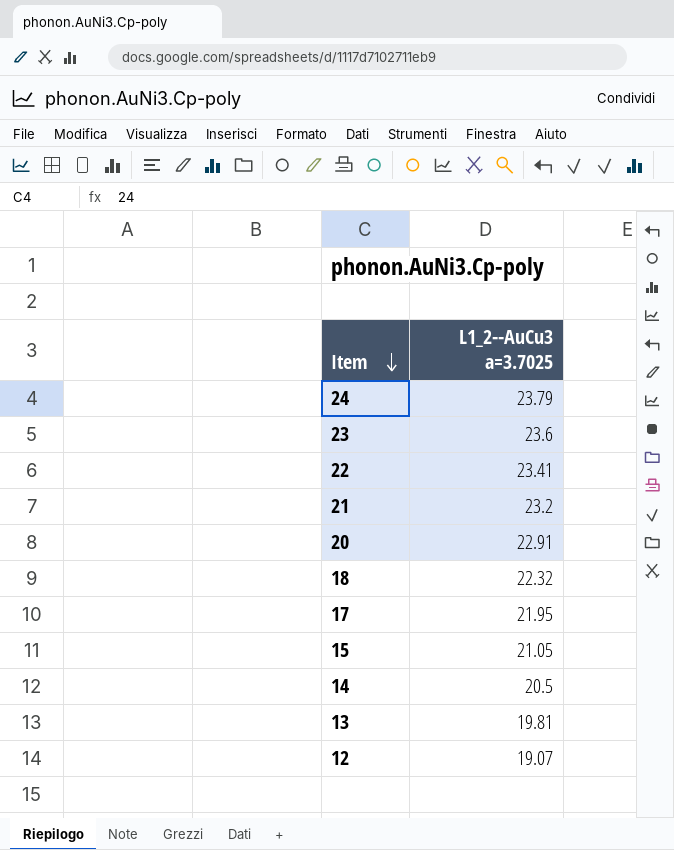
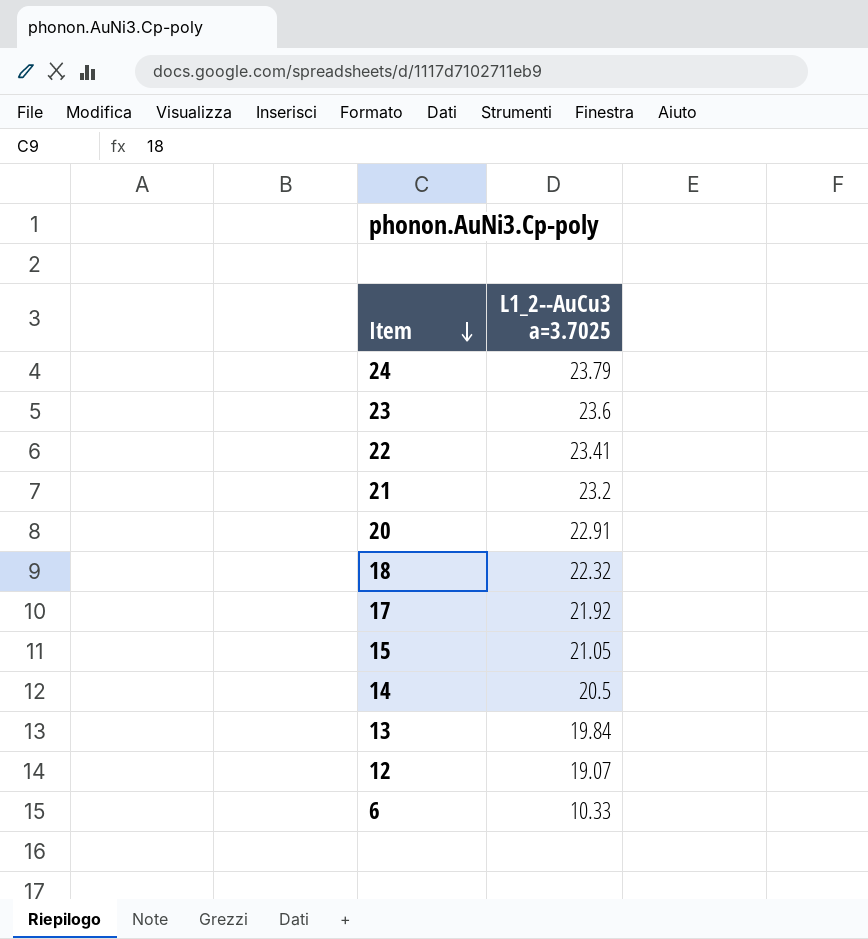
17 | L1_2--AuCu3 a=3.7025: 21.95 -> 21.92
13 | L1_2--AuCu3 a=3.7025: 19.81 -> 19.84
row 6: none -> 10.33

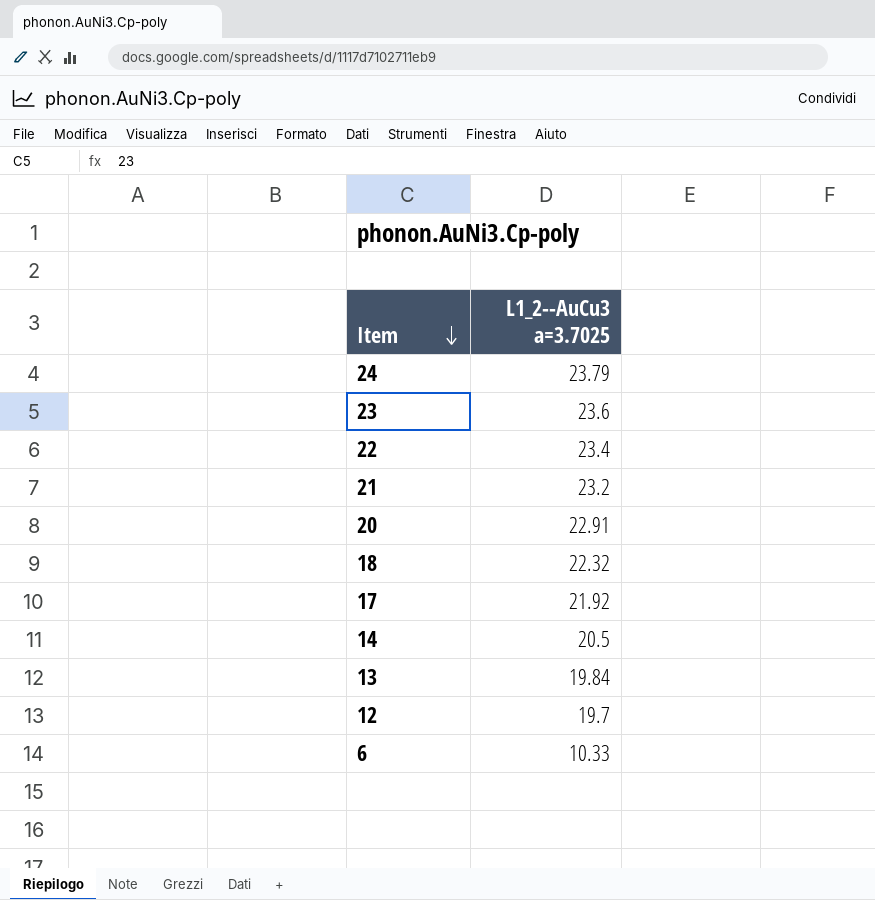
row 15: 21.05 -> none
22 | L1_2--AuCu3 a=3.7025: 23.41 -> 23.4
12 | L1_2--AuCu3 a=3.7025: 19.07 -> 19.7

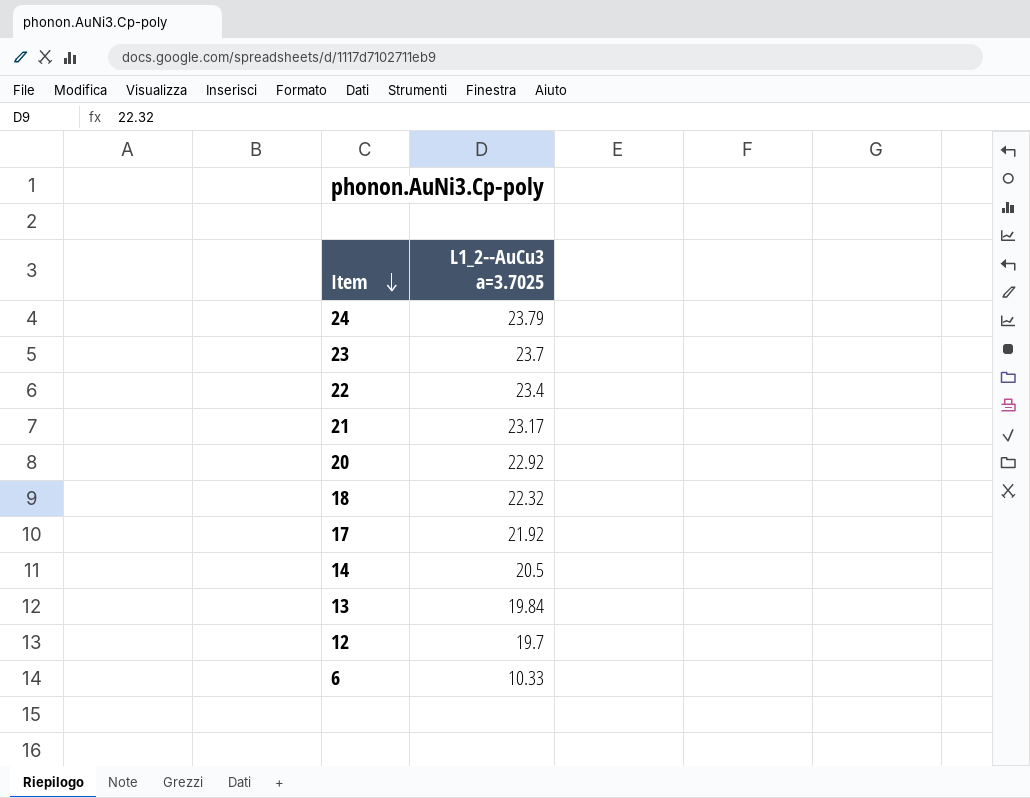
23 | L1_2--AuCu3 a=3.7025: 23.6 -> 23.7
21 | L1_2--AuCu3 a=3.7025: 23.2 -> 23.17
20 | L1_2--AuCu3 a=3.7025: 22.91 -> 22.92

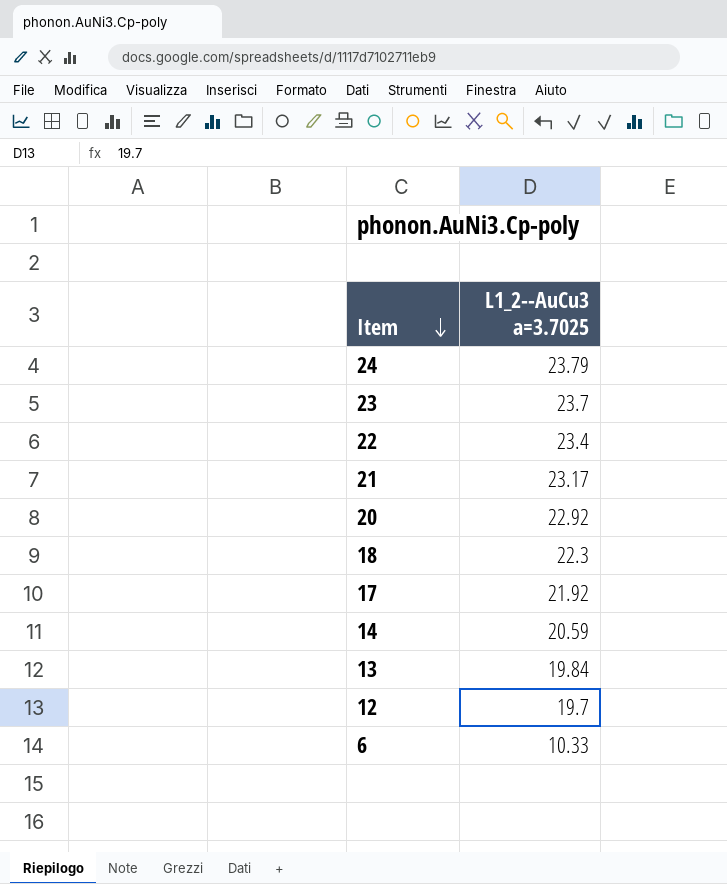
18 | L1_2--AuCu3 a=3.7025: 22.32 -> 22.3
14 | L1_2--AuCu3 a=3.7025: 20.5 -> 20.59

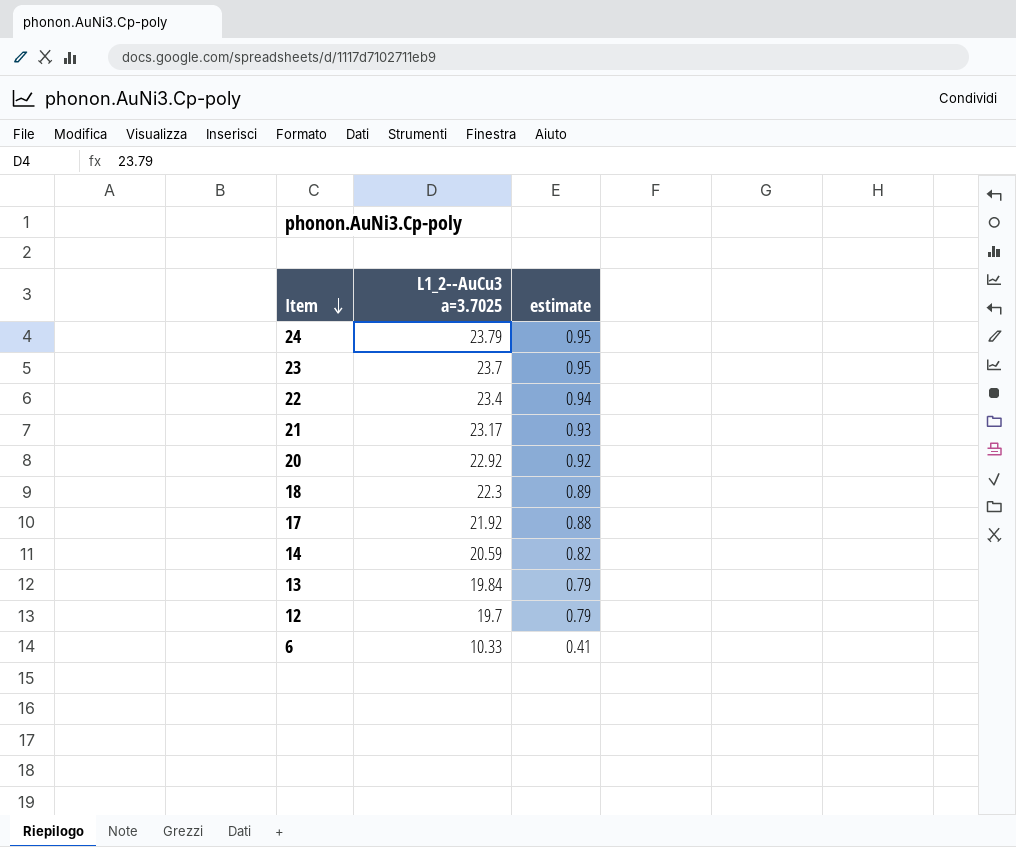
column estimate | formula: none -> [L1_2--AuCu3 a=3.7025] * 0.04

